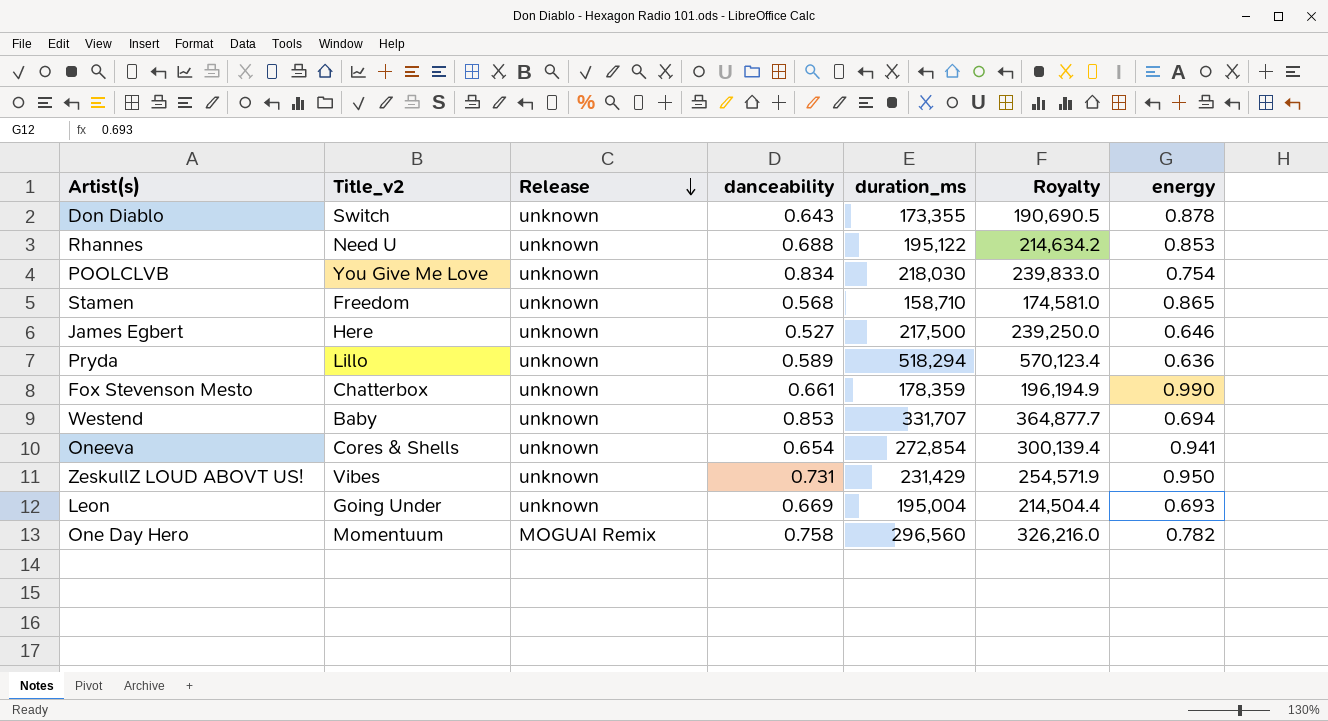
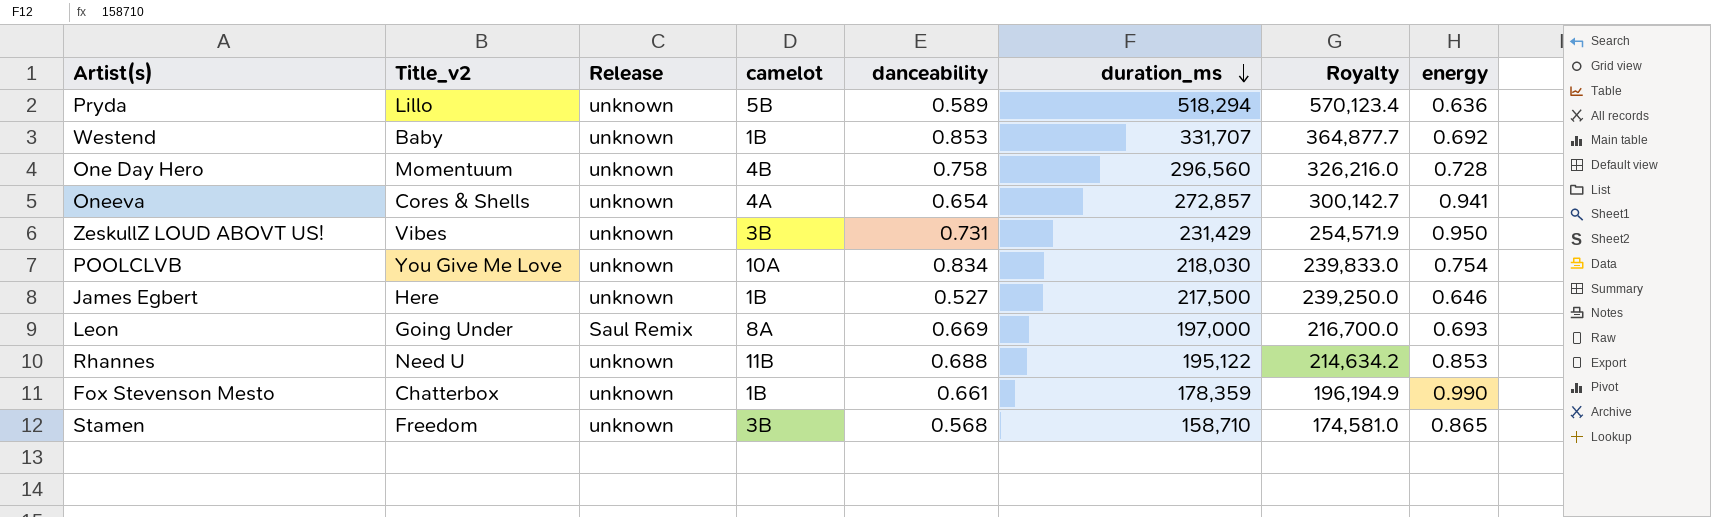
row order: Release descending -> duration_ms descending
column camelot | position: none -> 4
row Don Diablo: Switch | unknown | 0.643 | 173,355 | 190,690.5 | 0.878 -> none
Westend | energy: 0.694 -> 0.692
One Day Hero | Release: MOGUAI Remix -> unknown
One Day Hero | energy: 0.782 -> 0.728
Oneeva | duration_ms: 272,854 -> 272,857
Oneeva | Royalty: 300,139.4 -> 300,142.7
Leon | Release: unknown -> Saul Remix
Leon | duration_ms: 195,004 -> 197,000
Leon | Royalty: 214,504.4 -> 216,700.0

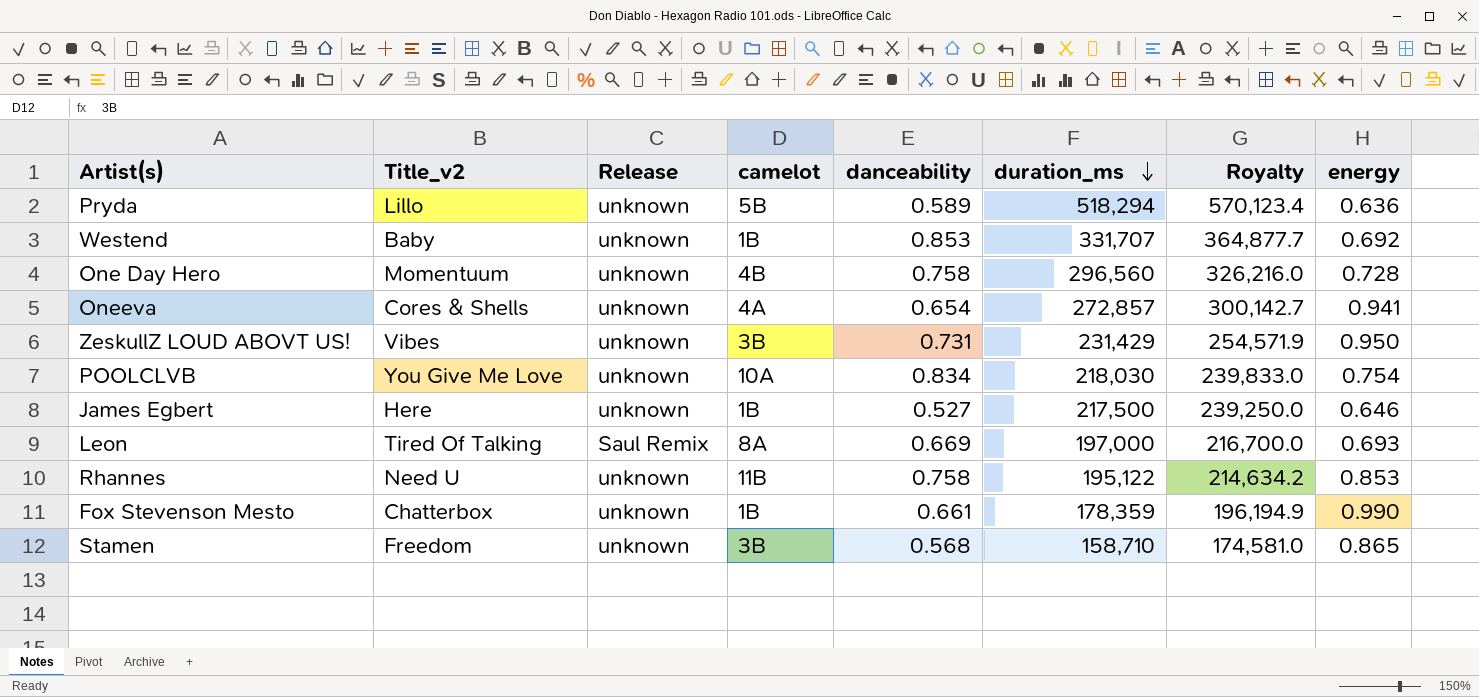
Leon | Title_v2: Going Under -> Tired Of Talking
Rhannes | danceability: 0.688 -> 0.758

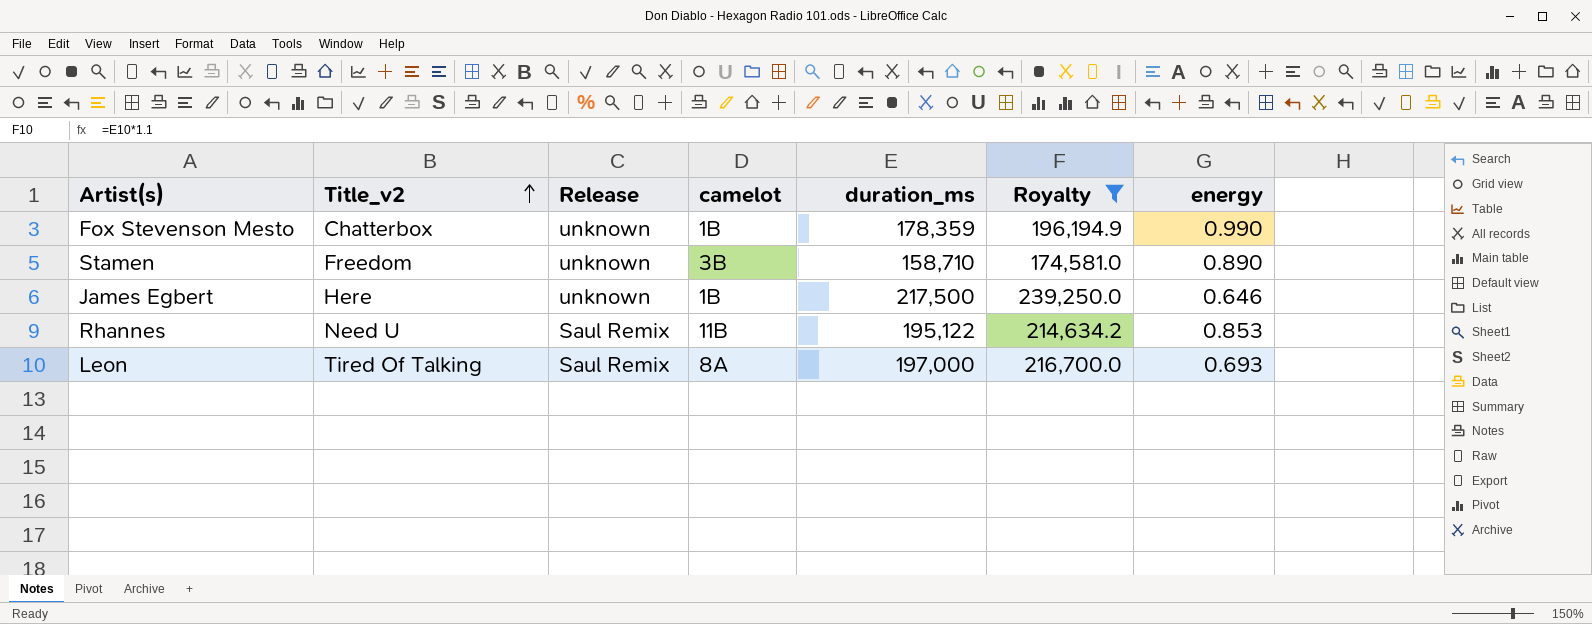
filter: none -> Royalty <= 239,250.0
row order: duration_ms descending -> Title_v2 ascending
column danceability | position: 5 -> none
Stamen | energy: 0.865 -> 0.890
Rhannes | Release: unknown -> Saul Remix

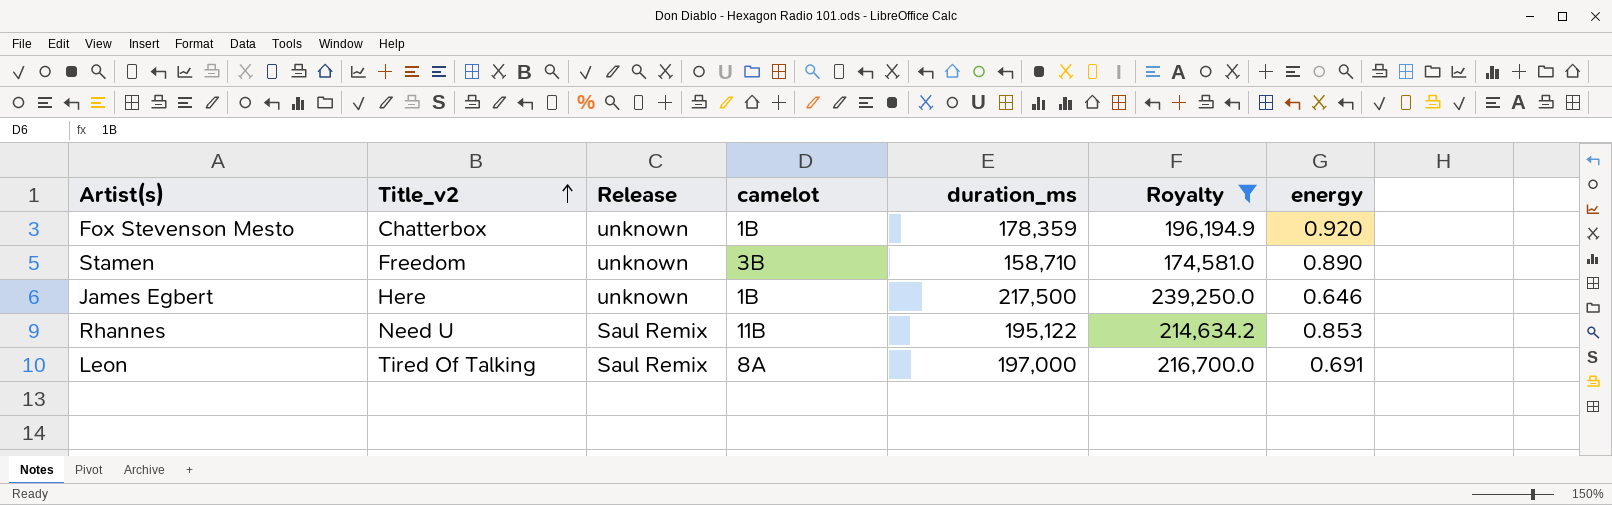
Fox Stevenson Mesto | energy: 0.990 -> 0.920
Leon | energy: 0.693 -> 0.691

